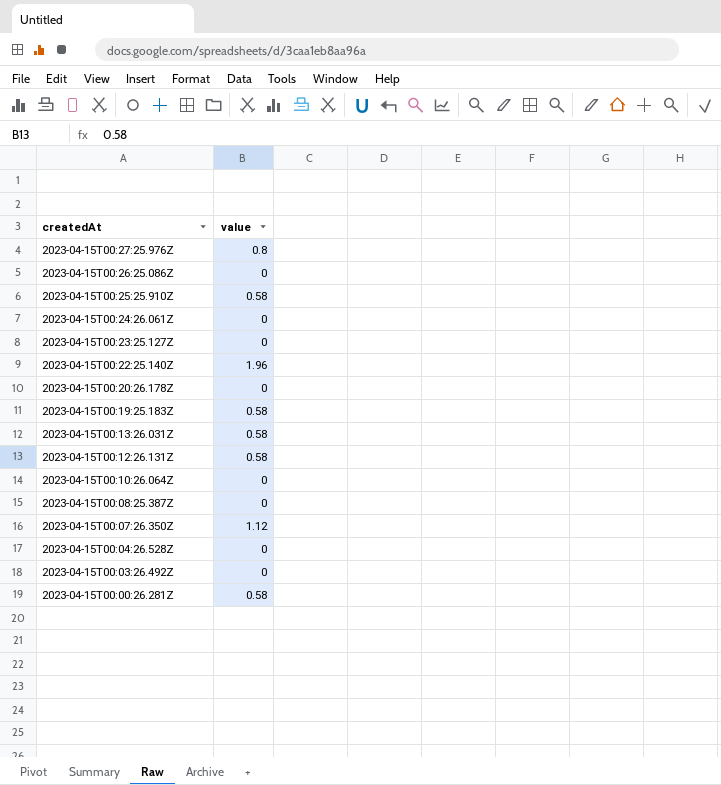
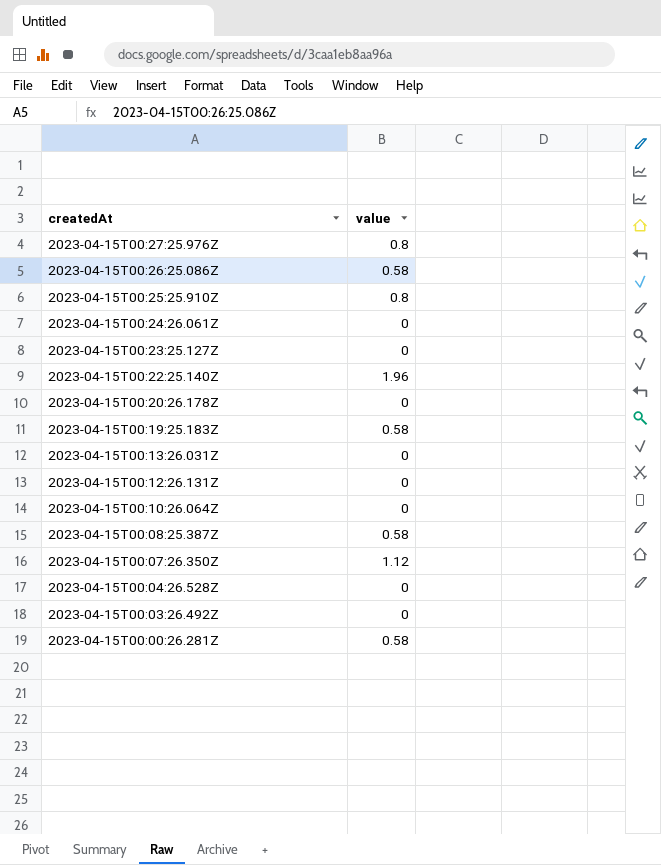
2023-04-15T00:26:25.086Z | value: 0 -> 0.58
2023-04-15T00:25:25.910Z | value: 0.58 -> 0.8
2023-04-15T00:13:26.031Z | value: 0.58 -> 0
2023-04-15T00:12:26.131Z | value: 0.58 -> 0
2023-04-15T00:08:25.387Z | value: 0 -> 0.58

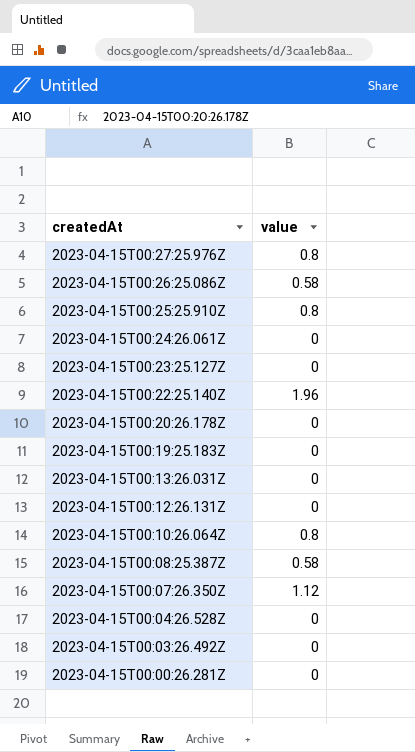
2023-04-15T00:19:25.183Z | value: 0.58 -> 0
2023-04-15T00:10:26.064Z | value: 0 -> 0.8
2023-04-15T00:00:26.281Z | value: 0.58 -> 0

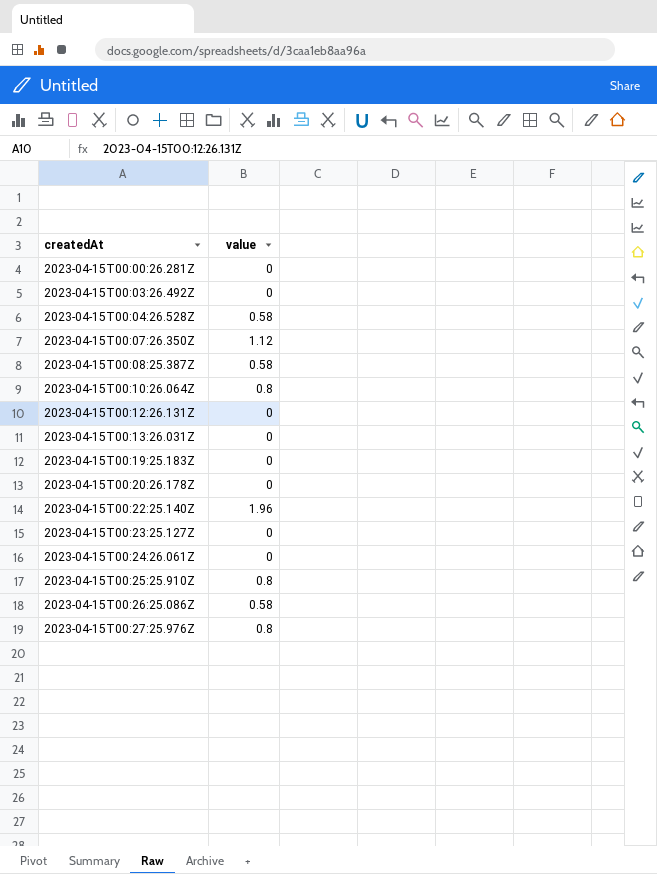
row order: createdAt descending -> createdAt ascending
2023-04-15T00:04:26.528Z | value: 0 -> 0.58

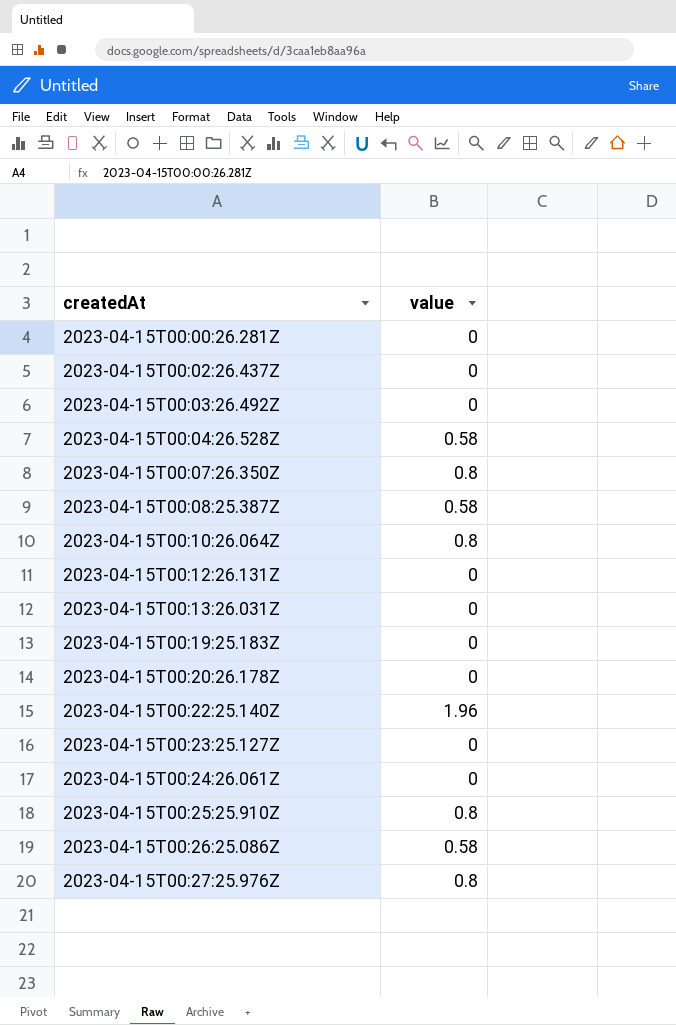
row 2023-04-15T00:02:26.437Z: none -> 0
2023-04-15T00:07:26.350Z | value: 1.12 -> 0.8

